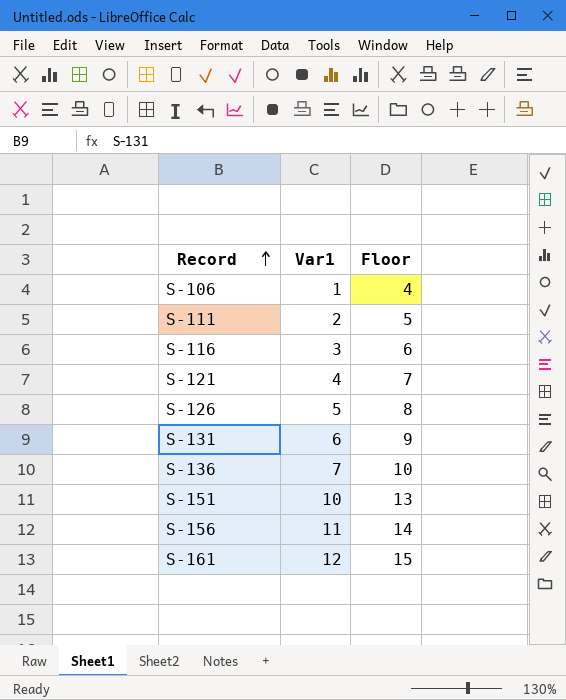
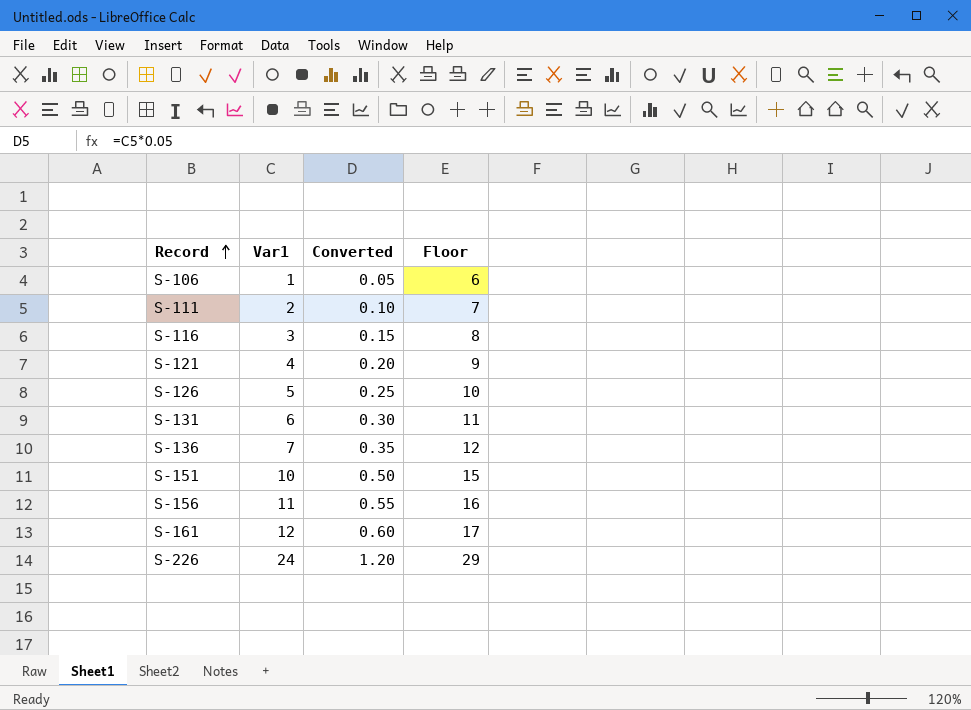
column Converted | formula: none -> [Var1] * 0.05
column Floor | formula: [Var1] + 3 -> [Var1] + 5
row S-226: none -> 24 | 1.20 | 29

